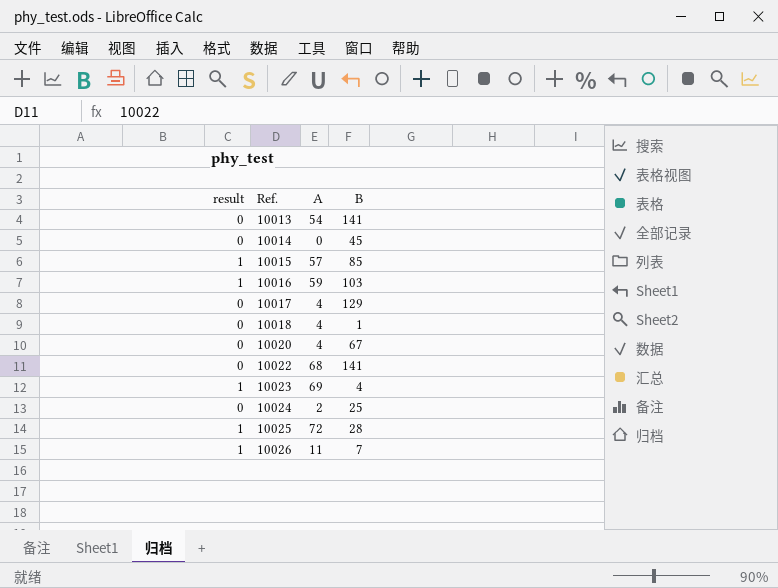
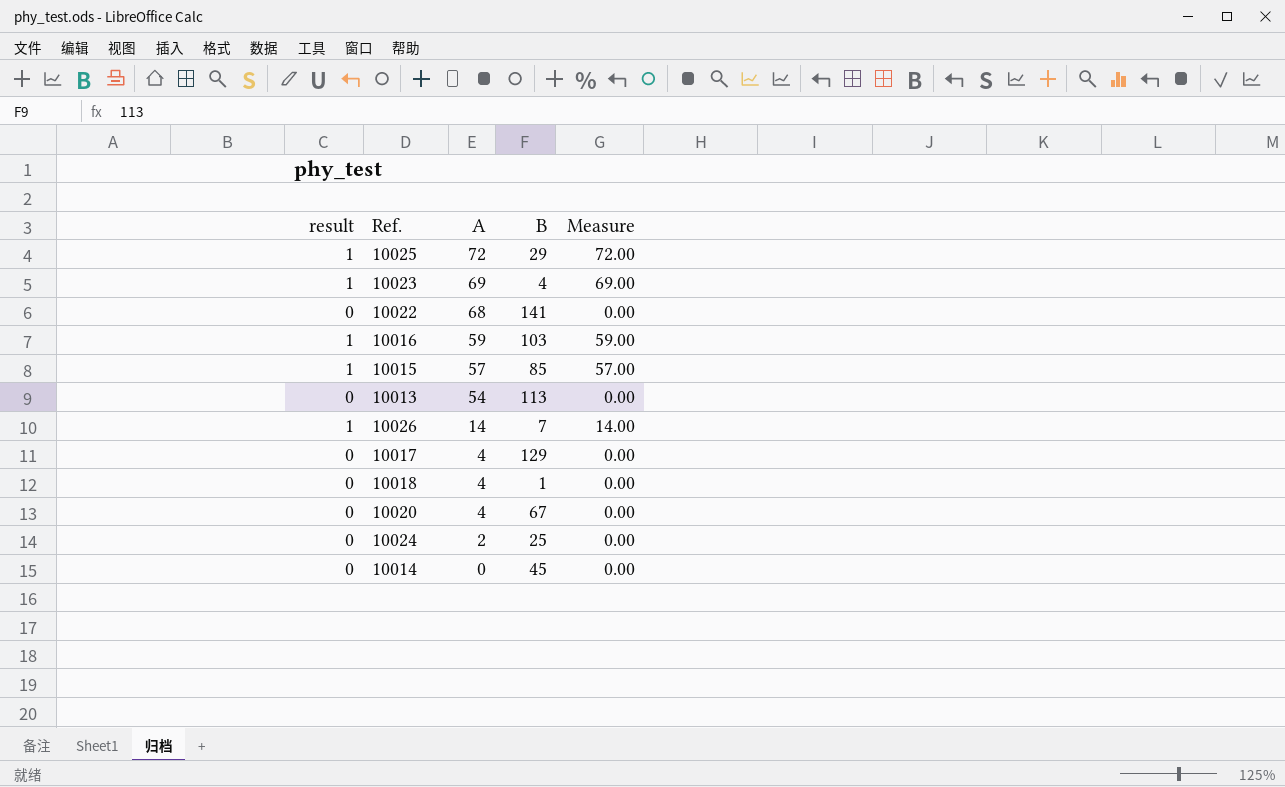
row order: Ref. ascending -> A descending
column Measure | formula: none -> [result] * [A]
10025 | B: 28 -> 29
10013 | B: 141 -> 113
10026 | A: 11 -> 14

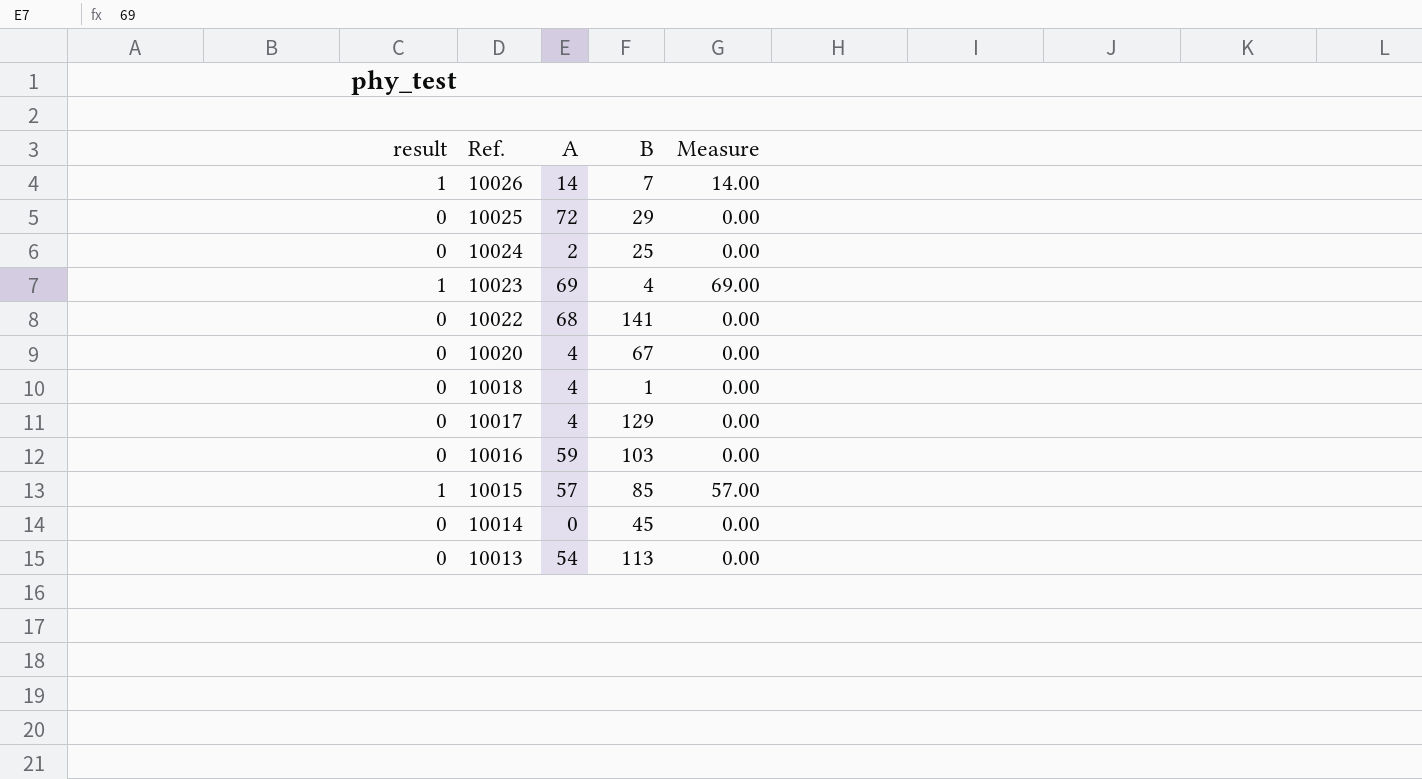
row order: A descending -> Ref. descending
10025 | result: 1 -> 0
10025 | Measure: 72.00 -> 0.00
10016 | result: 1 -> 0
10016 | Measure: 59.00 -> 0.00

